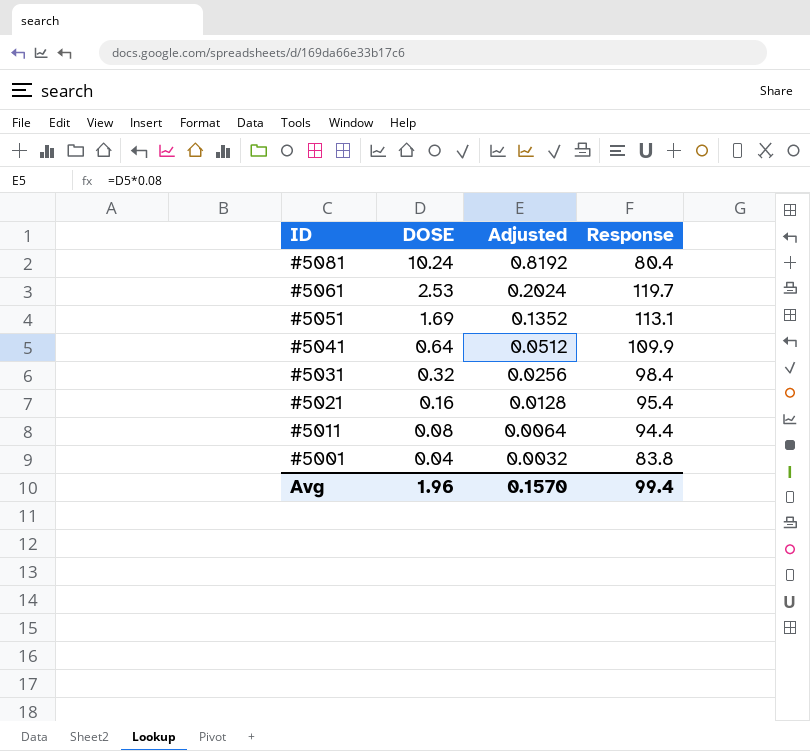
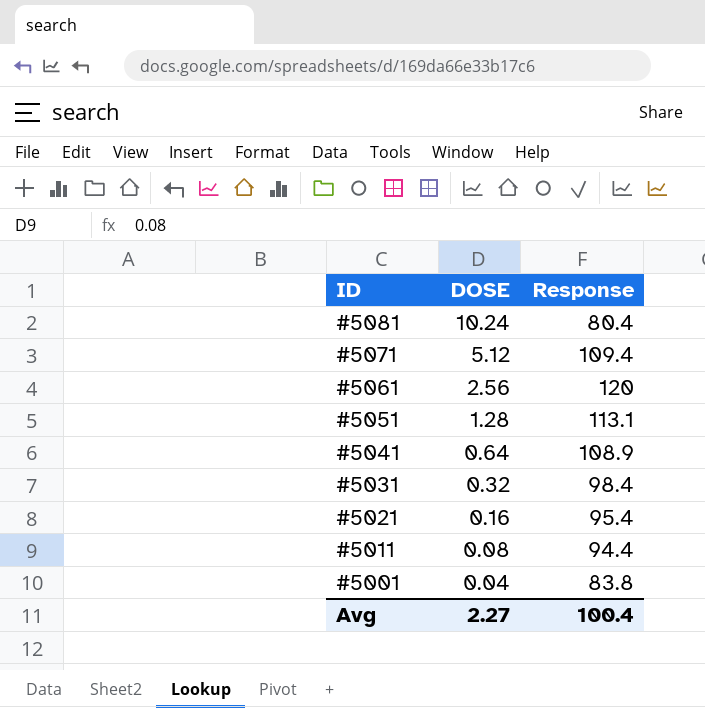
column Adjusted | formula: [DOSE] * 0.08 -> none
row #5071: none -> 5.12 | 109.4
#5061 | DOSE: 2.53 -> 2.56
#5061 | Response: 119.7 -> 120
#5051 | DOSE: 1.69 -> 1.28
#5041 | Response: 109.9 -> 108.9
Avg | DOSE: 1.96 -> 2.27
Avg | Response: 99.4 -> 100.4

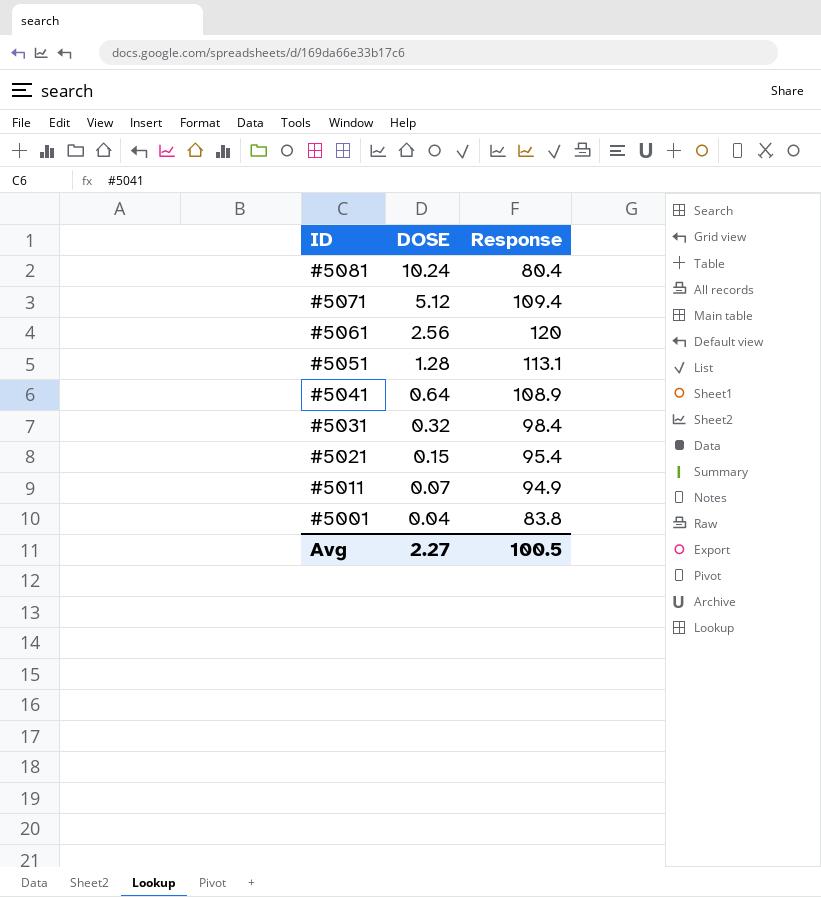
#5021 | DOSE: 0.16 -> 0.15
#5011 | DOSE: 0.08 -> 0.07
#5011 | Response: 94.4 -> 94.9
Avg | Response: 100.4 -> 100.5

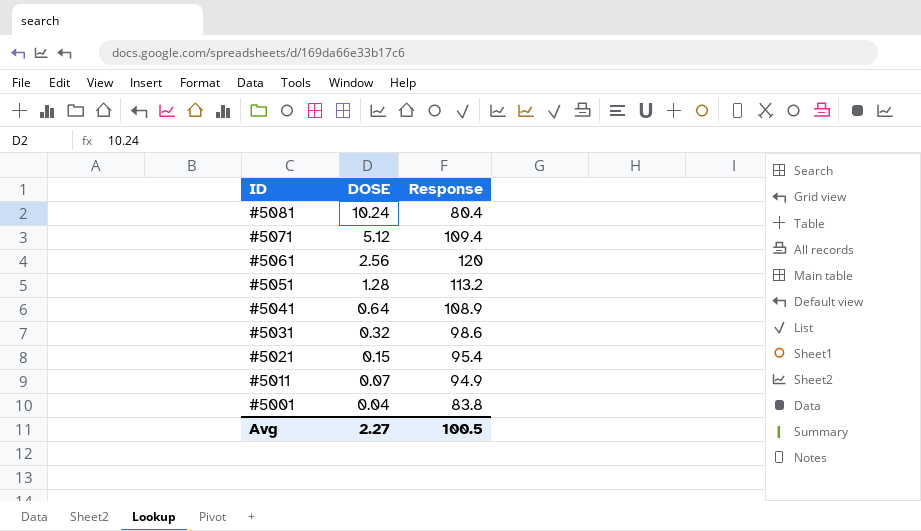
#5051 | Response: 113.1 -> 113.2
#5031 | Response: 98.4 -> 98.6

